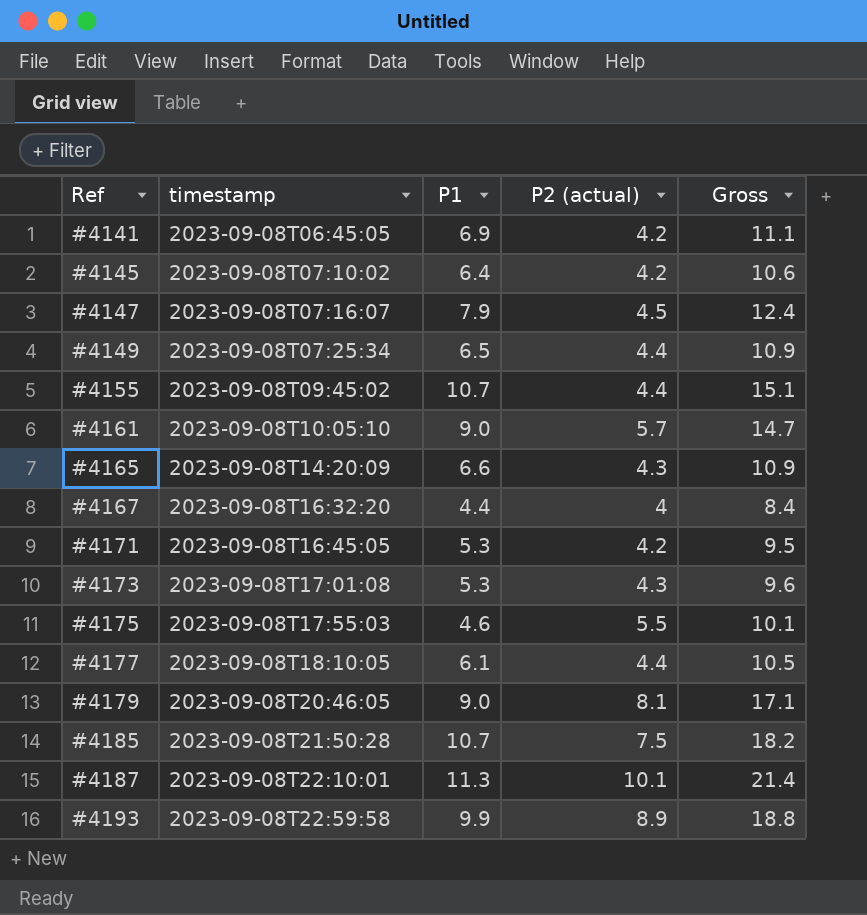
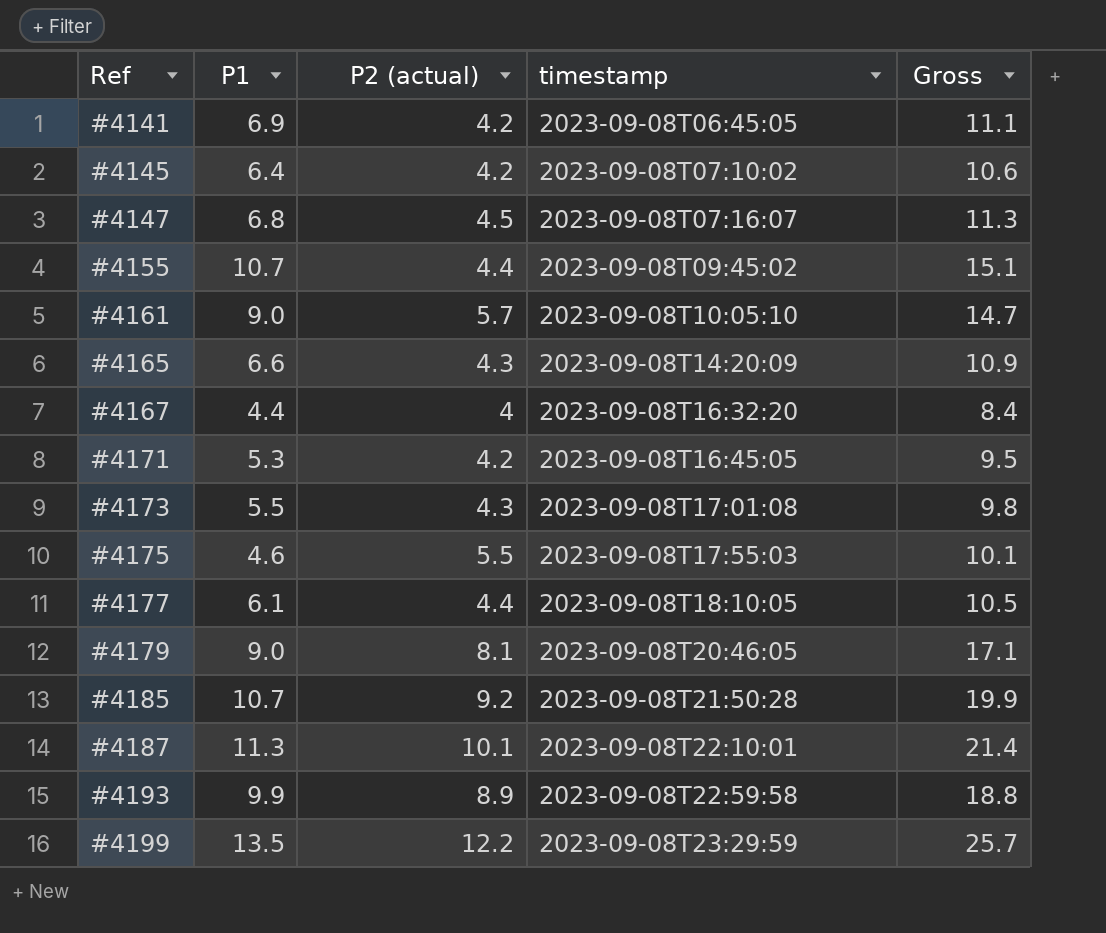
column timestamp | position: 2 -> 4
row #4149: 2023-09-08T07:25:34 | 6.5 | 4.4 | 10.9 -> none
#4147 | P1: 7.9 -> 6.8
#4147 | Gross: 12.4 -> 11.3
#4173 | P1: 5.3 -> 5.5
#4173 | Gross: 9.6 -> 9.8
#4185 | P2 (actual): 7.5 -> 9.2
#4185 | Gross: 18.2 -> 19.9
row #4199: none -> 13.5 | 12.2 | 2023-09-08T23:29:59 | 25.7

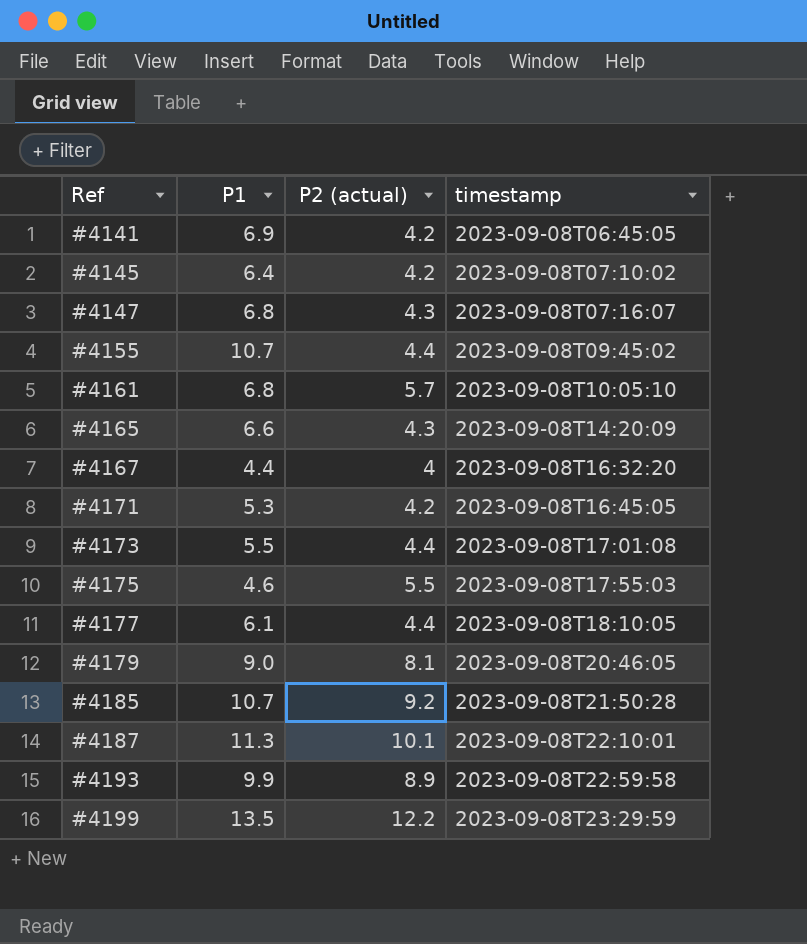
column Gross | formula: [P1] + [P2 (actual)] -> none
#4147 | P2 (actual): 4.5 -> 4.3
#4161 | P1: 9.0 -> 6.8
#4173 | P2 (actual): 4.3 -> 4.4

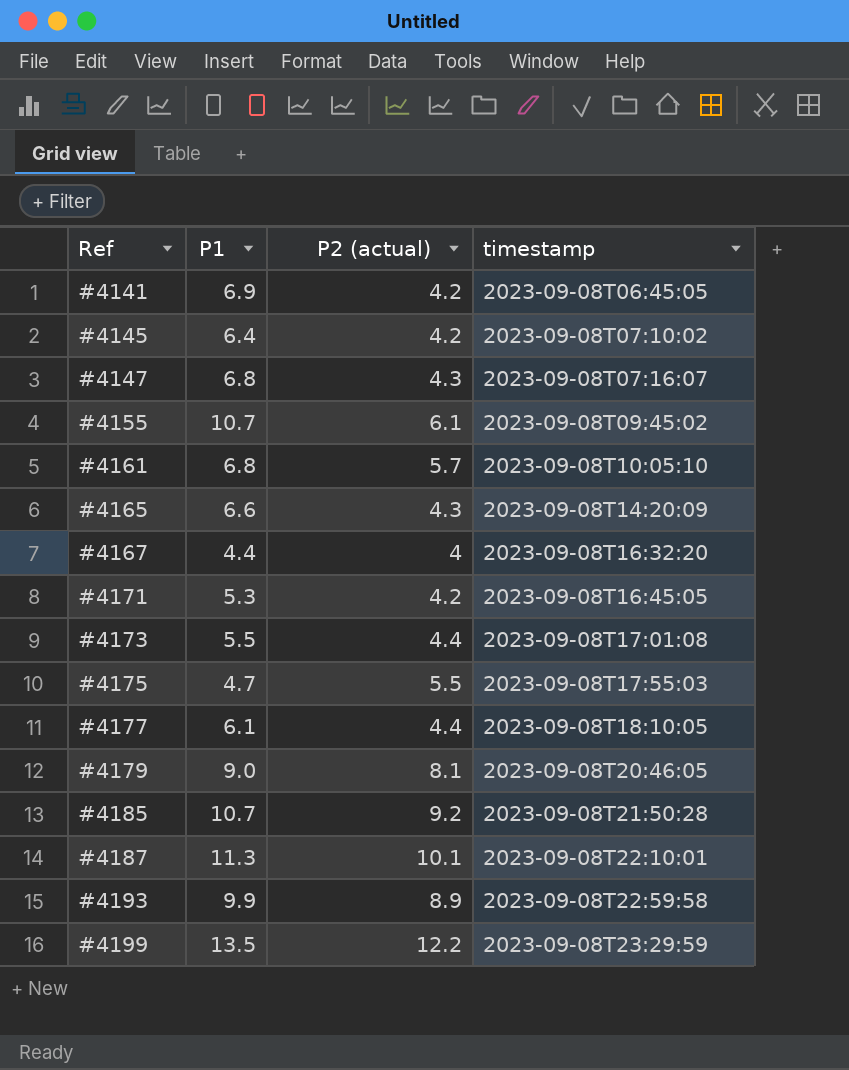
#4155 | P2 (actual): 4.4 -> 6.1
#4175 | P1: 4.6 -> 4.7

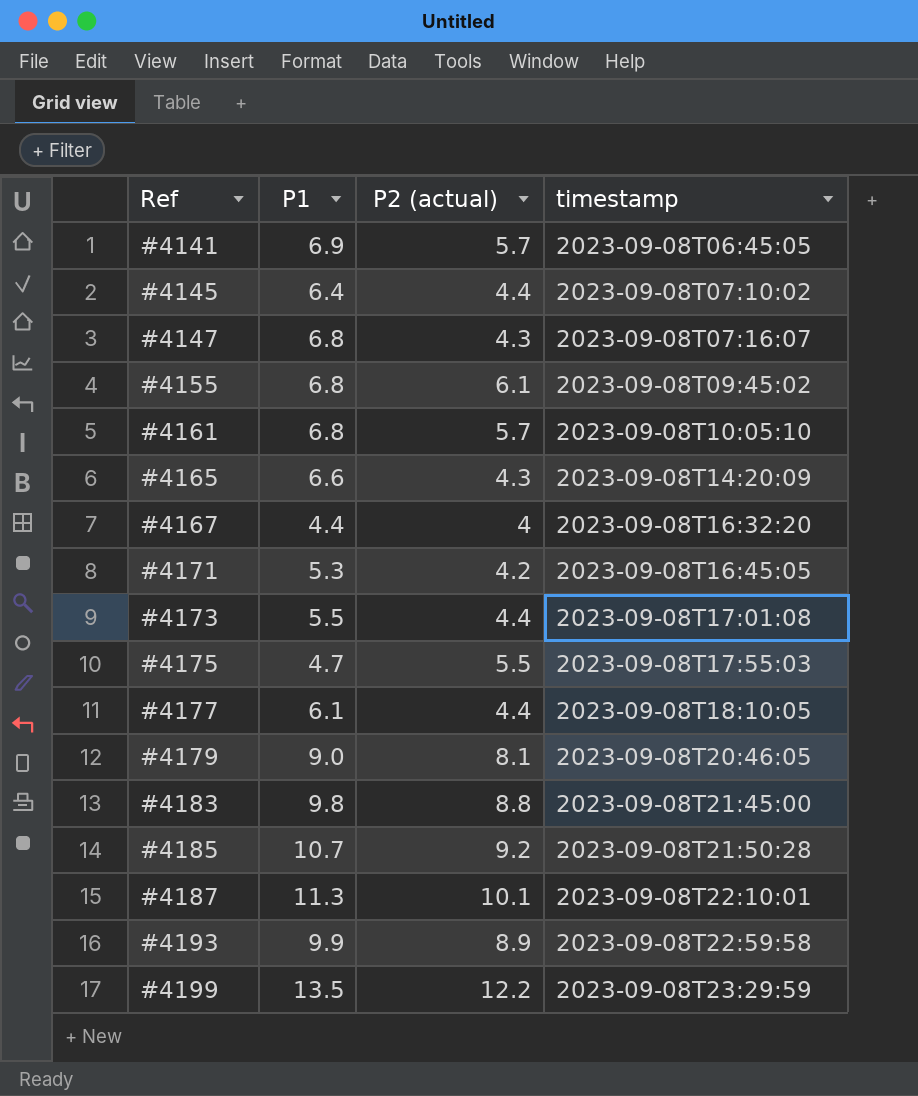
#4141 | P2 (actual): 4.2 -> 5.7
#4145 | P2 (actual): 4.2 -> 4.4
#4155 | P1: 10.7 -> 6.8
row #4183: none -> 9.8 | 8.8 | 2023-09-08T21:45:00

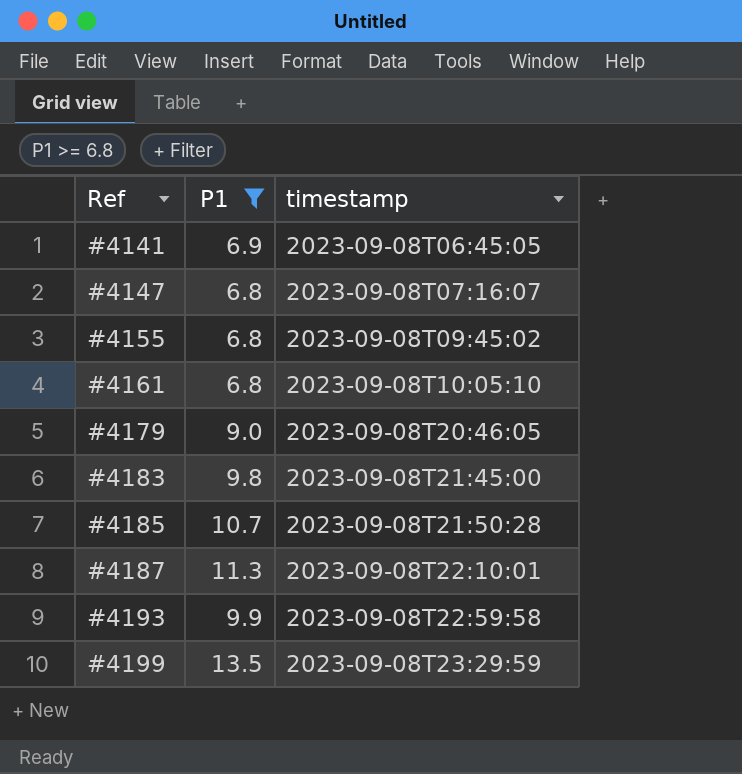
filter: none -> P1 >= 6.8
column P2 (actual) | position: 3 -> none

